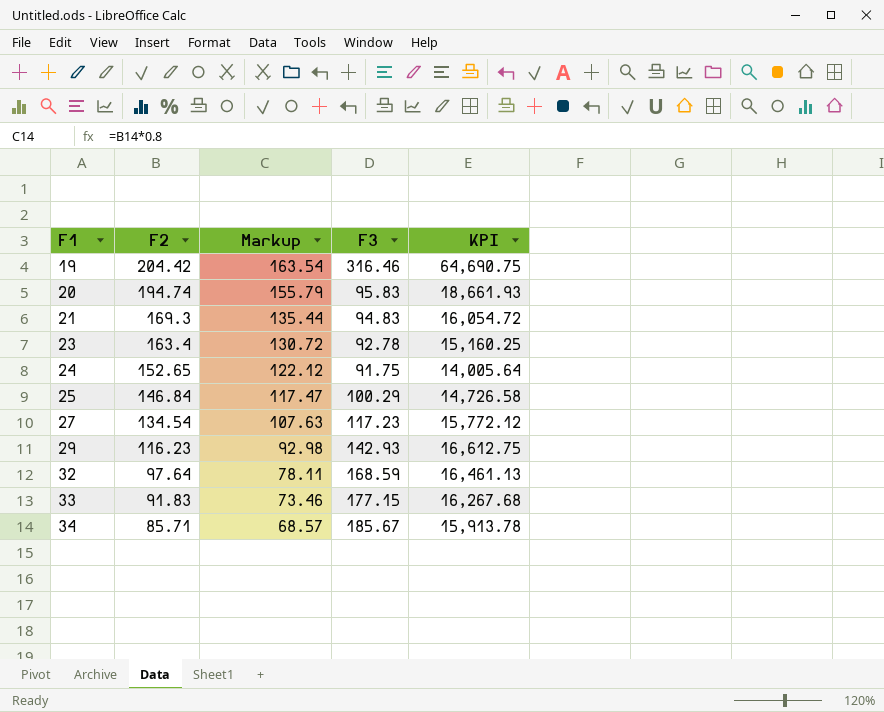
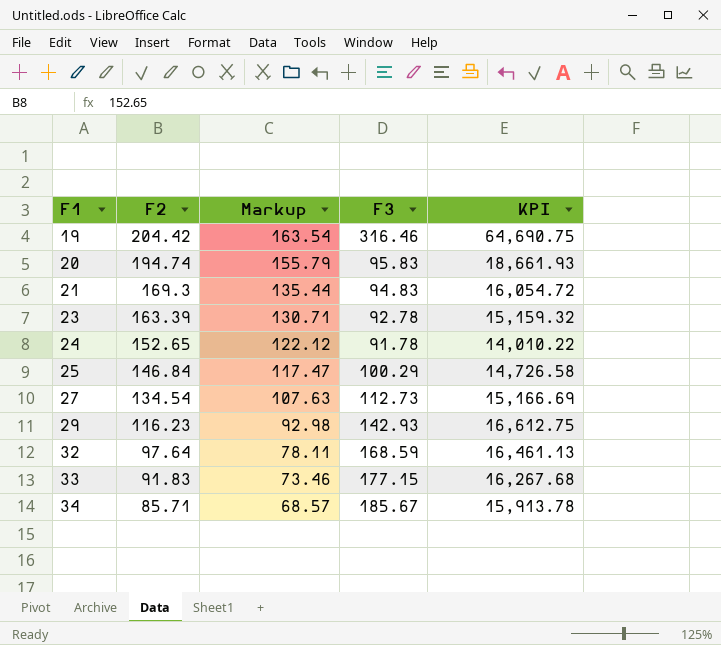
23 | F2: 163.4 -> 163.39
23 | Markup: 130.72 -> 130.71
23 | KPI: 15,160.25 -> 15,159.32
24 | F3: 91.75 -> 91.78
24 | KPI: 14,005.64 -> 14,010.22
27 | F3: 117.23 -> 112.73
27 | KPI: 15,772.12 -> 15,166.69

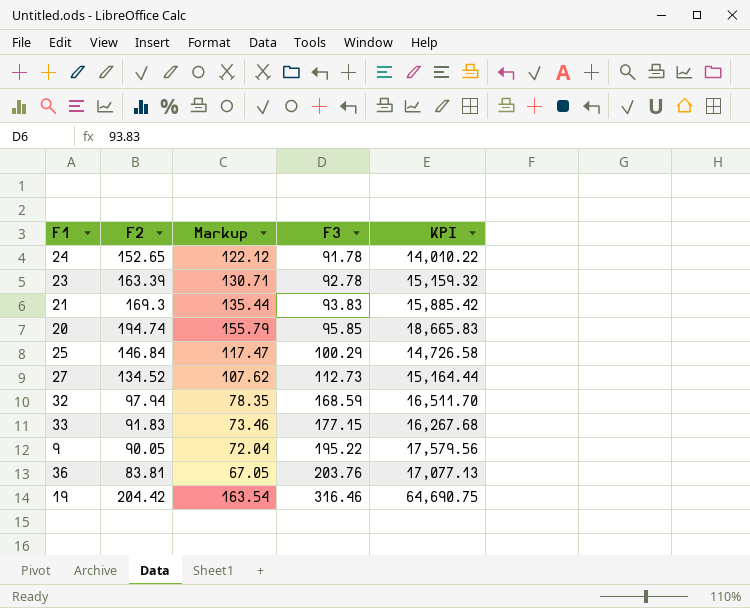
row order: F1 ascending -> F3 ascending
row 29: 116.23 | 92.98 | 142.93 | 16,612.75 -> none
row 34: 85.71 | 68.57 | 185.67 | 15,913.78 -> none
21 | F3: 94.83 -> 93.83
21 | KPI: 16,054.72 -> 15,885.42
20 | F3: 95.83 -> 95.85
20 | KPI: 18,661.93 -> 18,665.83
27 | F2: 134.54 -> 134.52
27 | Markup: 107.63 -> 107.62
27 | KPI: 15,166.69 -> 15,164.44
32 | F2: 97.64 -> 97.94
32 | Markup: 78.11 -> 78.35
32 | KPI: 16,461.13 -> 16,511.70
row 9: none -> 90.05 | 72.04 | 195.22 | 17,579.56
row 36: none -> 83.81 | 67.05 | 203.76 | 17,077.13

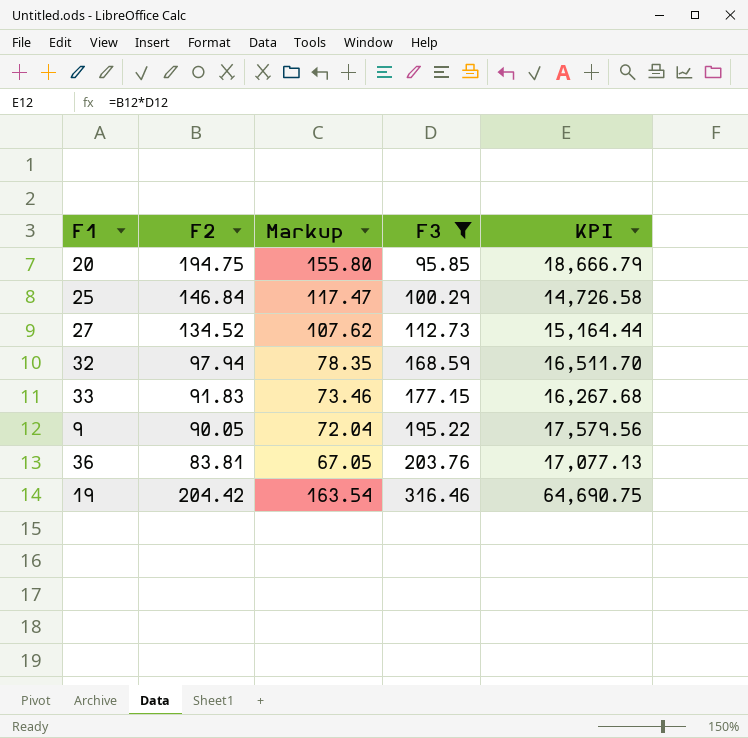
filter: none -> F3 >= 95.85
20 | F2: 194.74 -> 194.75
20 | Markup: 155.79 -> 155.80
20 | KPI: 18,665.83 -> 18,666.79

